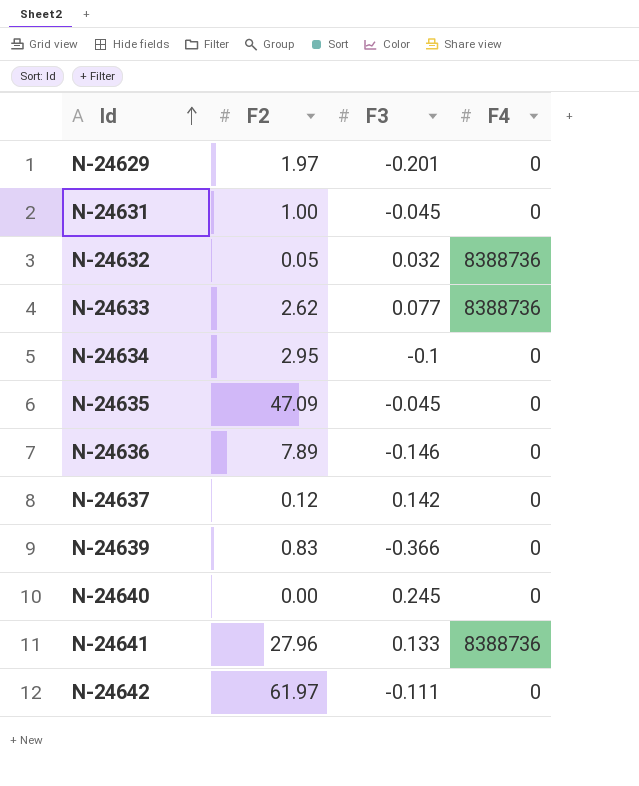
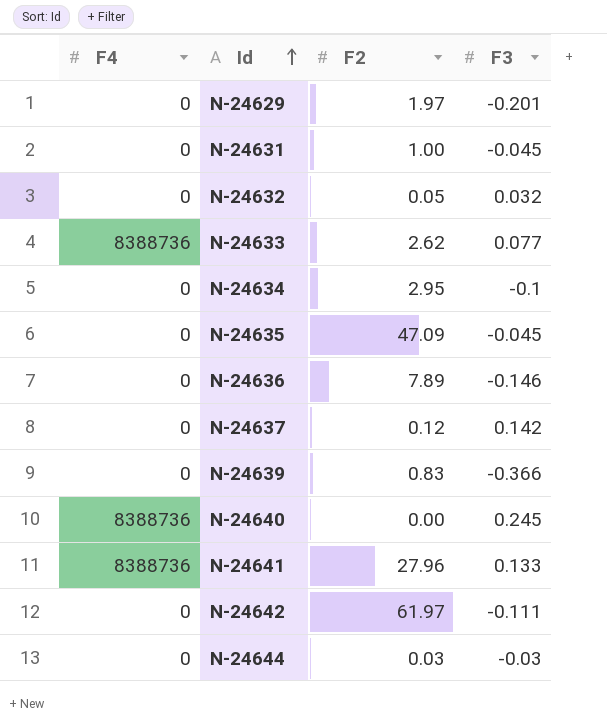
column F4 | position: 4 -> 1
N-24632 | F4: 8388736 -> 0
N-24640 | F4: 0 -> 8388736
row N-24644: none -> 0 | 0.03 | -0.03

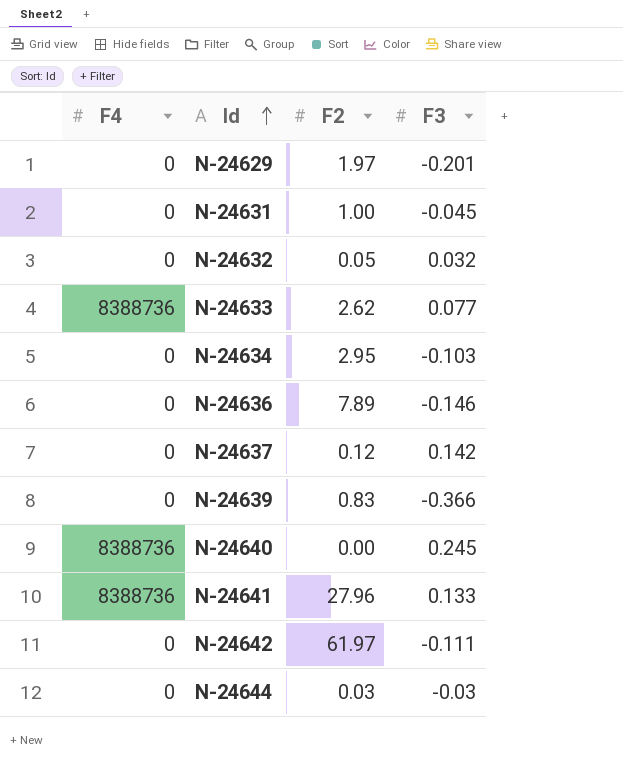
row N-24635: 0 | 47.09 | -0.045 -> none
N-24634 | F3: -0.1 -> -0.103

